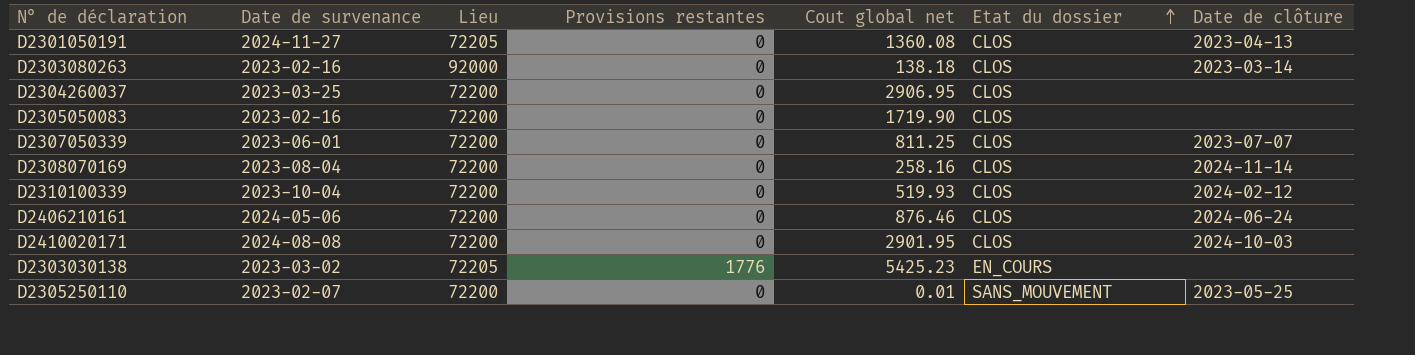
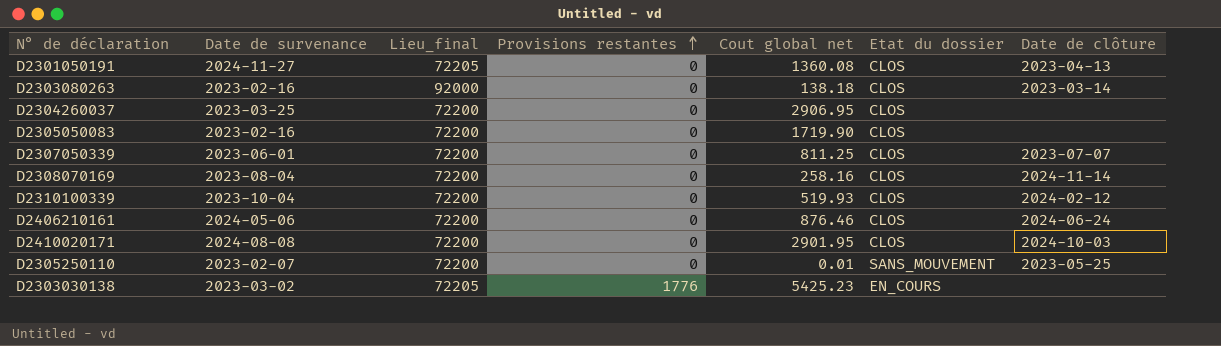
row order: Etat du dossier ascending -> Provisions restantes ascending
column name: Lieu -> Lieu_final

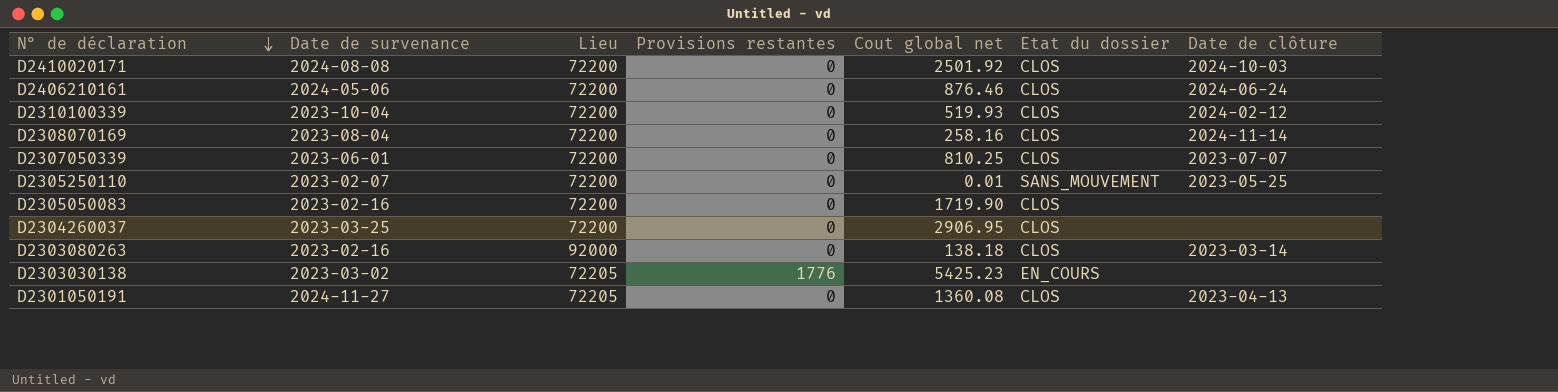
row order: Provisions restantes ascending -> N° de déclaration descending
column name: Lieu_final -> Lieu
D2410020171 | Cout global net: 2901.95 -> 2501.92
D2307050339 | Cout global net: 811.25 -> 810.25

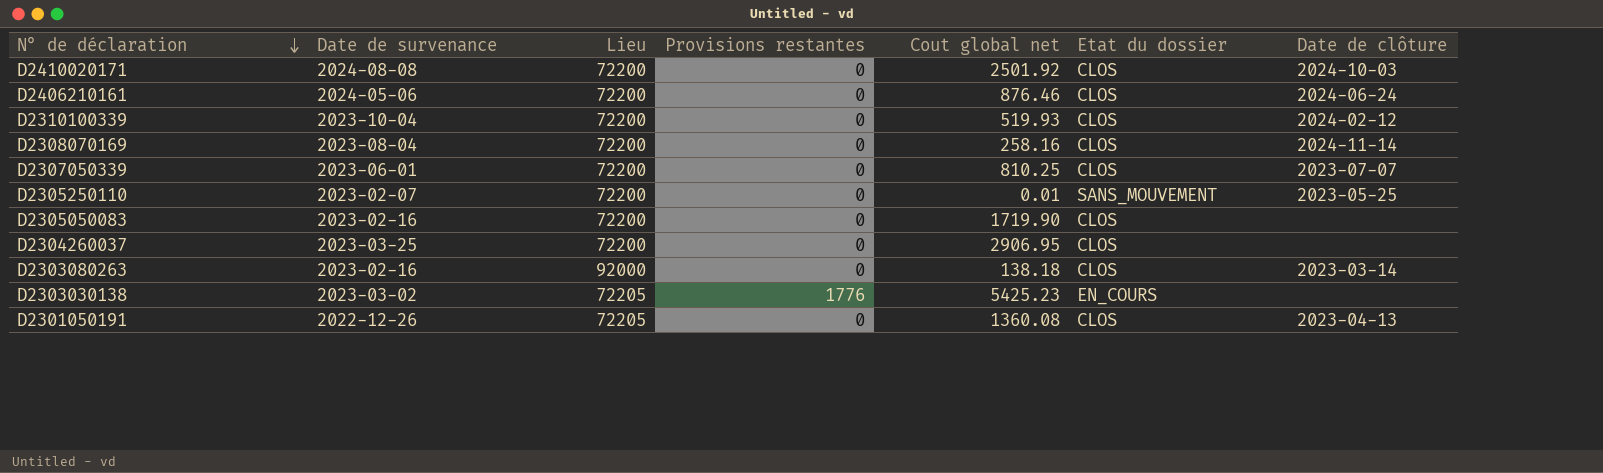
D2301050191 | Date de survenance: 2024-11-27 -> 2022-12-26

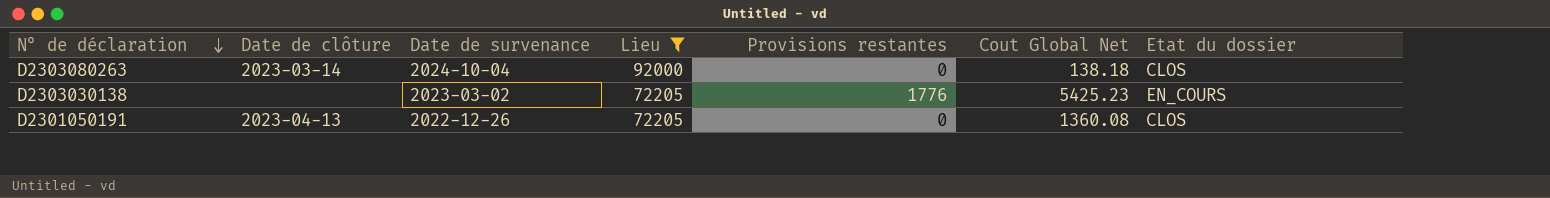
filter: none -> Lieu != 72200
column Date de clôture | position: 7 -> 2
column name: Cout global net -> Cout Global Net
D2303080263 | Date de survenance: 2023-02-16 -> 2024-10-04

